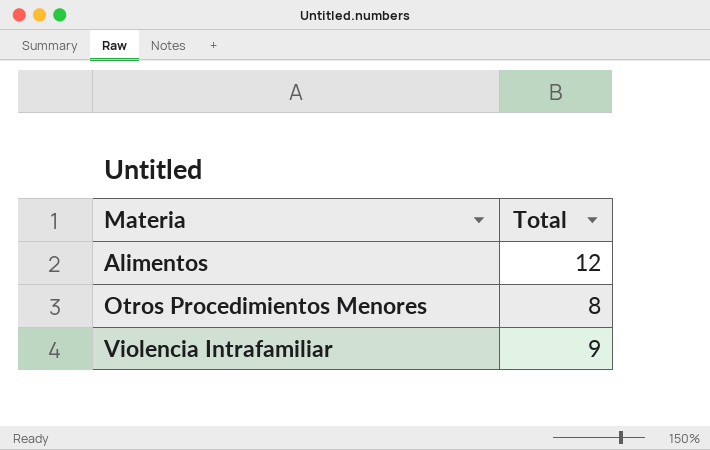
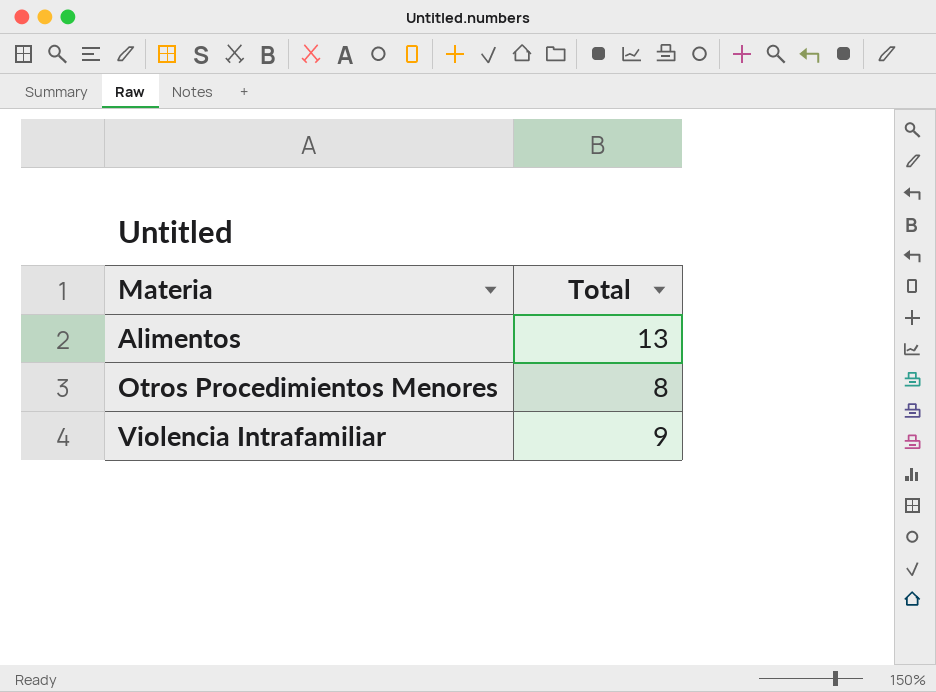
Alimentos | Total: 12 -> 13

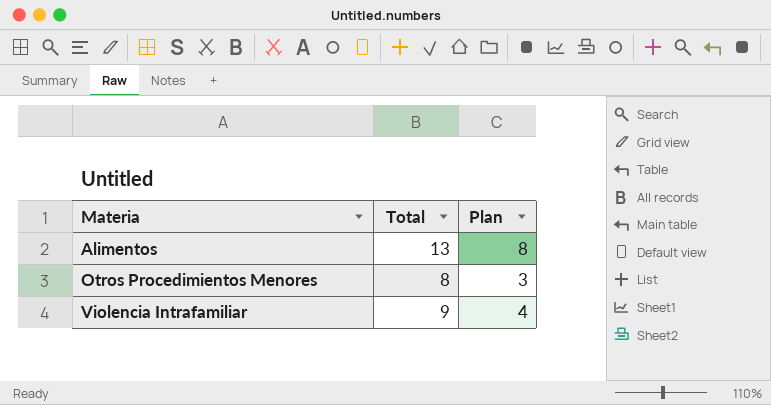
column Plan | formula: none -> [Total] - 5

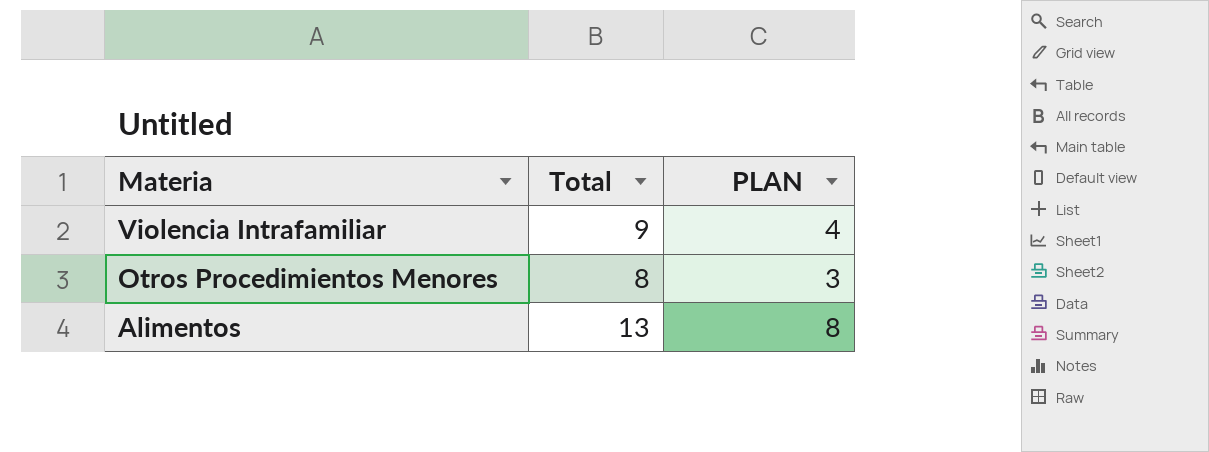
row order: Materia ascending -> Materia descending
column name: Plan -> PLAN

